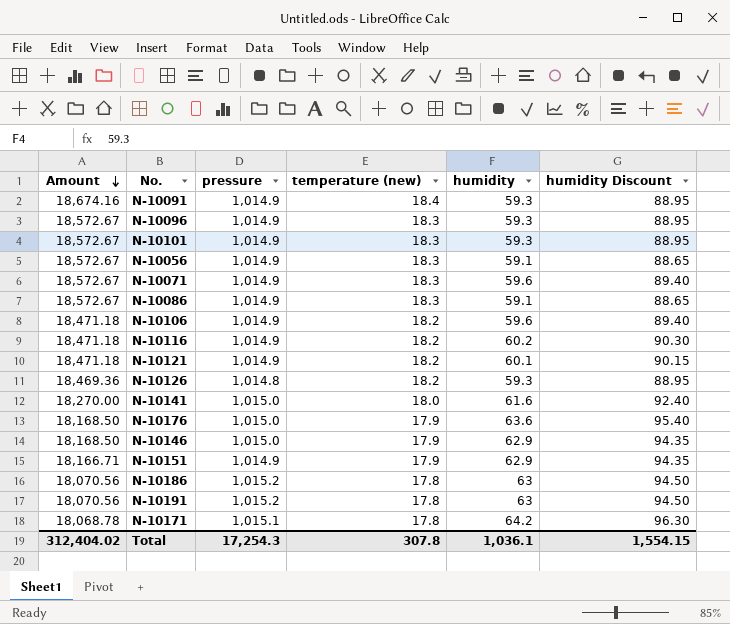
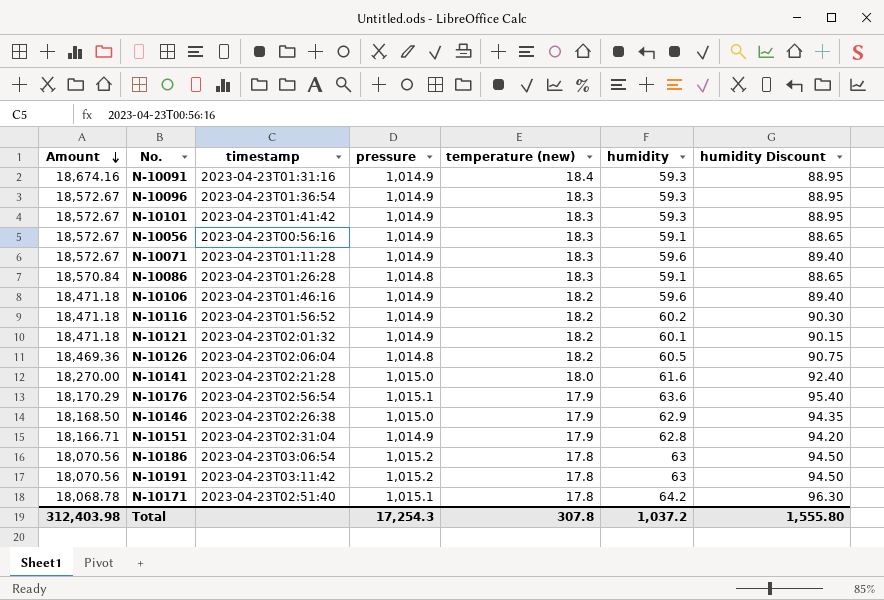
column timestamp | position: none -> 3
N-10086 | Amount: 18,572.67 -> 18,570.84
N-10086 | pressure: 1,014.9 -> 1,014.8
N-10126 | humidity: 59.3 -> 60.5
N-10126 | humidity Discount: 88.95 -> 90.75
N-10176 | Amount: 18,168.50 -> 18,170.29
N-10176 | pressure: 1,015.0 -> 1,015.1
N-10151 | humidity: 62.9 -> 62.8
N-10151 | humidity Discount: 94.35 -> 94.20
Total | Amount: 312,404.02 -> 312,403.98
Total | humidity: 1,036.1 -> 1,037.2
Total | humidity Discount: 1,554.15 -> 1,555.80

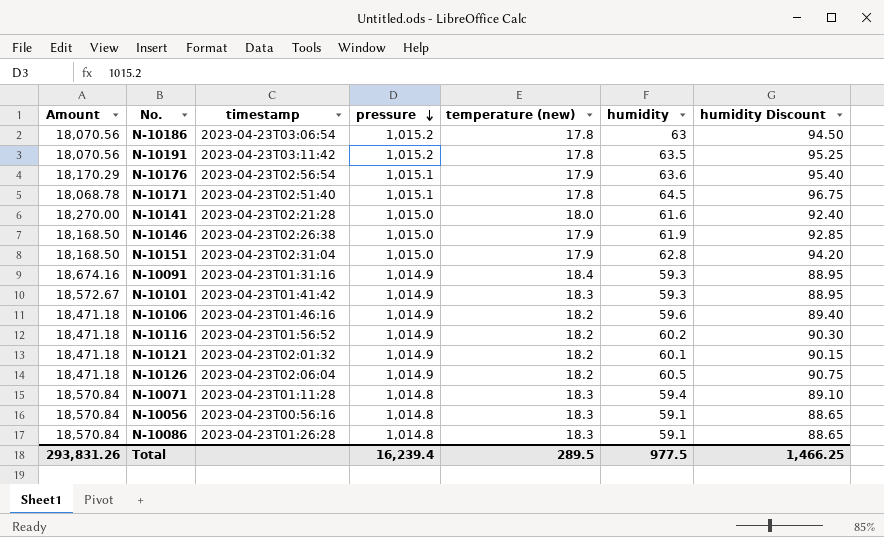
row order: Amount descending -> pressure descending
row N-10096: 18,572.67 | 2023-04-23T01:36:54 | 1,014.9 | 18.3 | 59.3 | 88.95 -> none
N-10191 | humidity: 63 -> 63.5
N-10191 | humidity Discount: 94.50 -> 95.25
N-10171 | humidity: 64.2 -> 64.5
N-10171 | humidity Discount: 96.30 -> 96.75
N-10146 | humidity: 62.9 -> 61.9
N-10146 | humidity Discount: 94.35 -> 92.85
N-10151 | Amount: 18,166.71 -> 18,168.50
N-10151 | pressure: 1,014.9 -> 1,015.0
N-10126 | Amount: 18,469.36 -> 18,471.18
N-10126 | pressure: 1,014.8 -> 1,014.9
N-10071 | Amount: 18,572.67 -> 18,570.84
N-10071 | pressure: 1,014.9 -> 1,014.8
N-10071 | humidity: 59.6 -> 59.4
N-10071 | humidity Discount: 89.40 -> 89.10
N-10056 | Amount: 18,572.67 -> 18,570.84
N-10056 | pressure: 1,014.9 -> 1,014.8
Total | Amount: 312,403.98 -> 293,831.26
Total | pressure: 17,254.3 -> 16,239.4
Total | temperature (new): 307.8 -> 289.5
Total | humidity: 1,037.2 -> 977.5
Total | humidity Discount: 1,555.80 -> 1,466.25

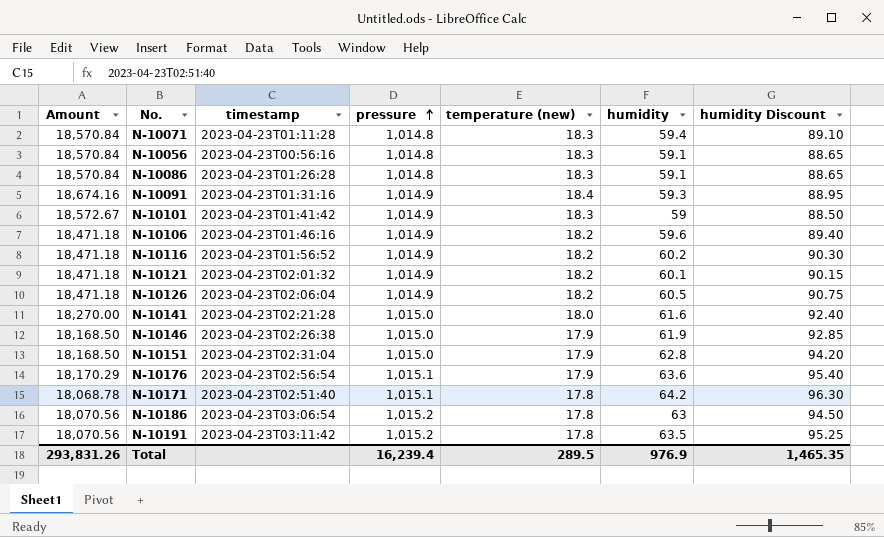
row order: pressure descending -> pressure ascending
N-10101 | humidity: 59.3 -> 59
N-10101 | humidity Discount: 88.95 -> 88.50
N-10171 | humidity: 64.5 -> 64.2
N-10171 | humidity Discount: 96.75 -> 96.30
Total | humidity: 977.5 -> 976.9
Total | humidity Discount: 1,466.25 -> 1,465.35

